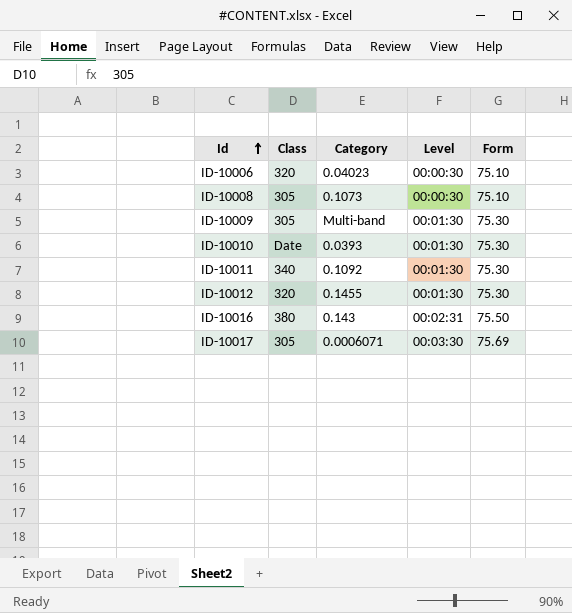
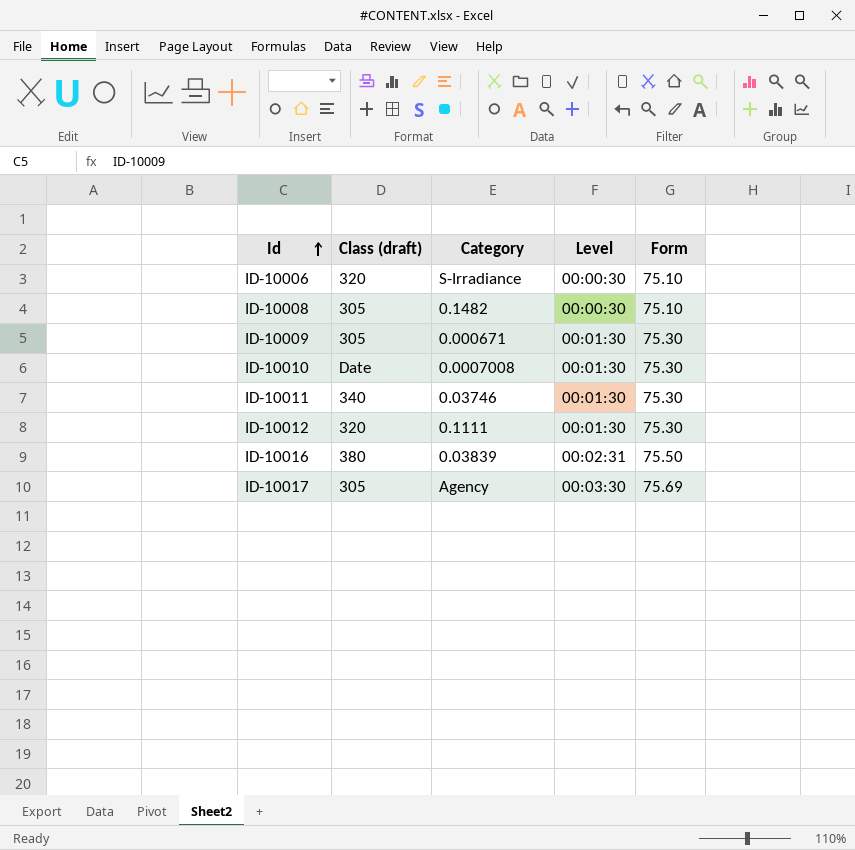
column name: Class -> Class (draft)
ID-10006 | Category: 0.04023 -> S-Irradiance
ID-10008 | Category: 0.1073 -> 0.1482
ID-10009 | Category: Multi-band -> 0.000671
ID-10010 | Category: 0.0393 -> 0.0007008
ID-10011 | Category: 0.1092 -> 0.03746
ID-10012 | Category: 0.1455 -> 0.1111
ID-10016 | Category: 0.143 -> 0.03839
ID-10017 | Category: 0.0006071 -> Agency

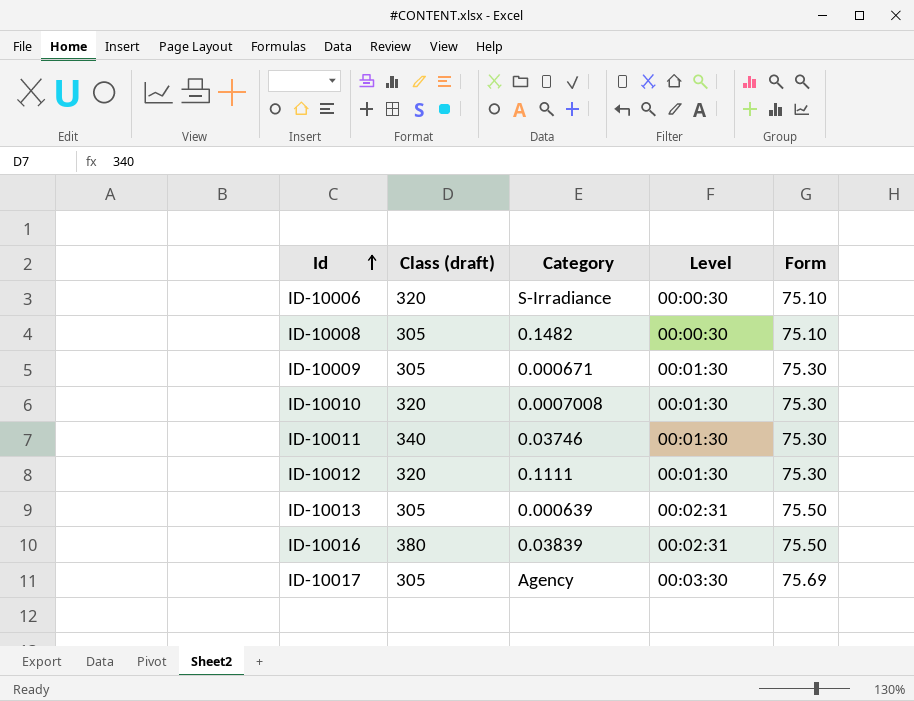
ID-10010 | Class (draft): Date -> 320
row ID-10013: none -> 305 | 0.000639 | 00:02:31 | 75.50

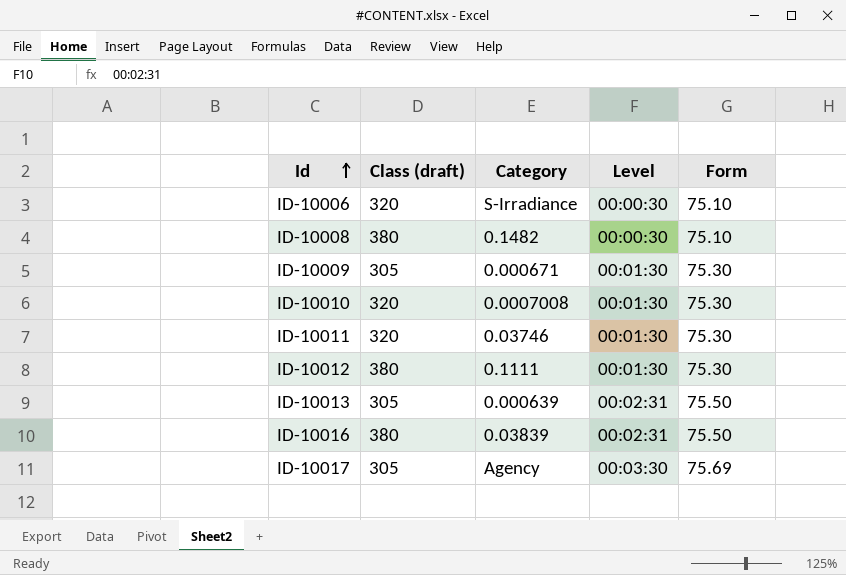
ID-10008 | Class (draft): 305 -> 380
ID-10011 | Class (draft): 340 -> 320
ID-10012 | Class (draft): 320 -> 380

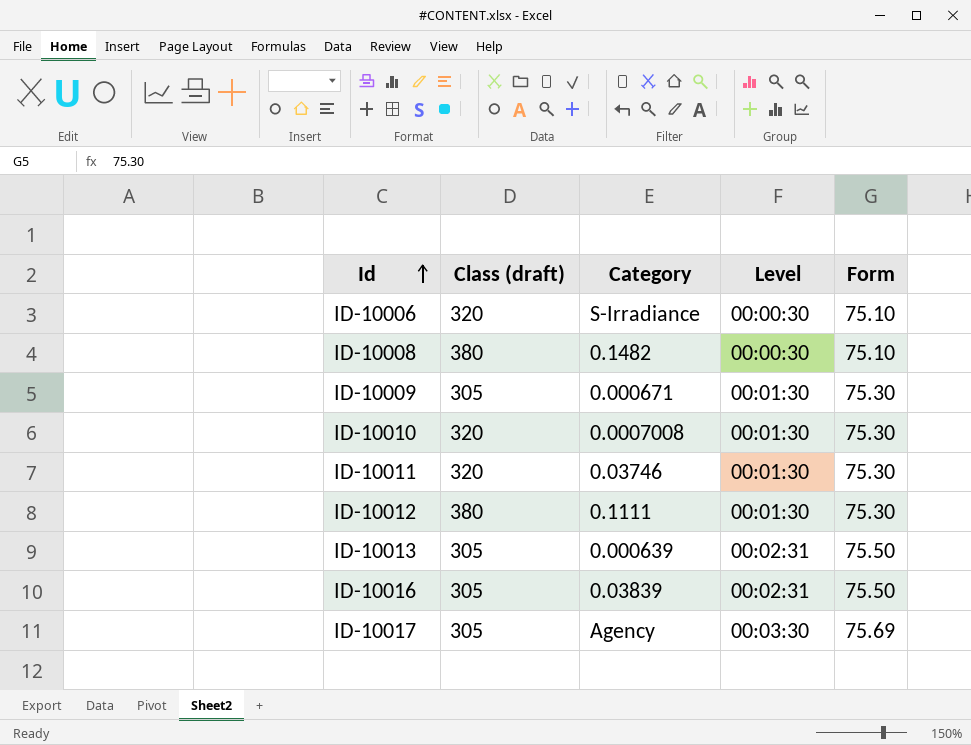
ID-10016 | Class (draft): 380 -> 305

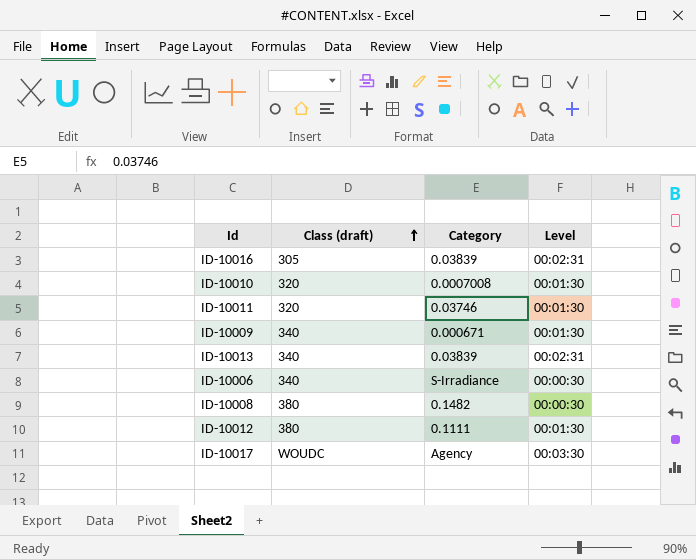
row order: Id ascending -> Class (draft) ascending
column Form | position: 5 -> none
ID-10009 | Class (draft): 305 -> 340
ID-10013 | Class (draft): 305 -> 340
ID-10013 | Category: 0.000639 -> 0.03839
ID-10006 | Class (draft): 320 -> 340
ID-10017 | Class (draft): 305 -> WOUDC

